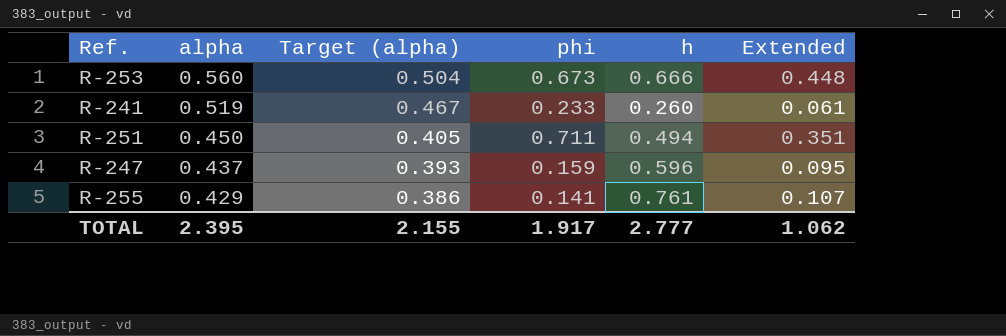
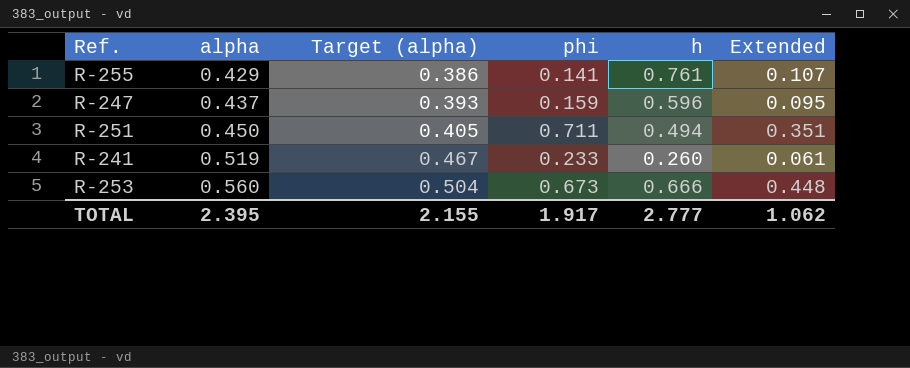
row order: alpha descending -> alpha ascending

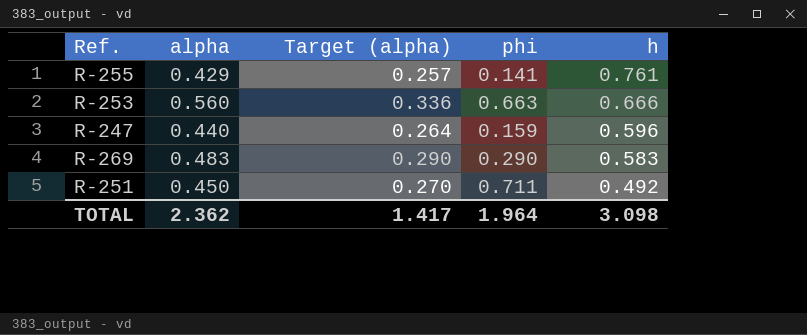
row order: alpha ascending -> h descending
column Extended | formula: [phi] * [h] -> none
column Target (alpha) | formula: [alpha] * 0.9 -> [alpha] * 0.6
row R-241: 0.519 | 0.467 | 0.233 | 0.260 | 0.061 -> none
R-253 | phi: 0.673 -> 0.663
R-247 | alpha: 0.437 -> 0.440
row R-269: none -> 0.483 | 0.290 | 0.290 | 0.583
R-251 | h: 0.494 -> 0.492
TOTAL | alpha: 2.395 -> 2.362
TOTAL | Target (alpha): 2.155 -> 1.417
TOTAL | phi: 1.917 -> 1.964
TOTAL | h: 2.777 -> 3.098

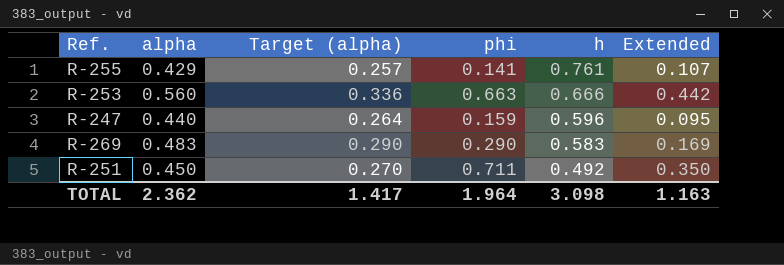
column Extended | formula: none -> [phi] * [h]

